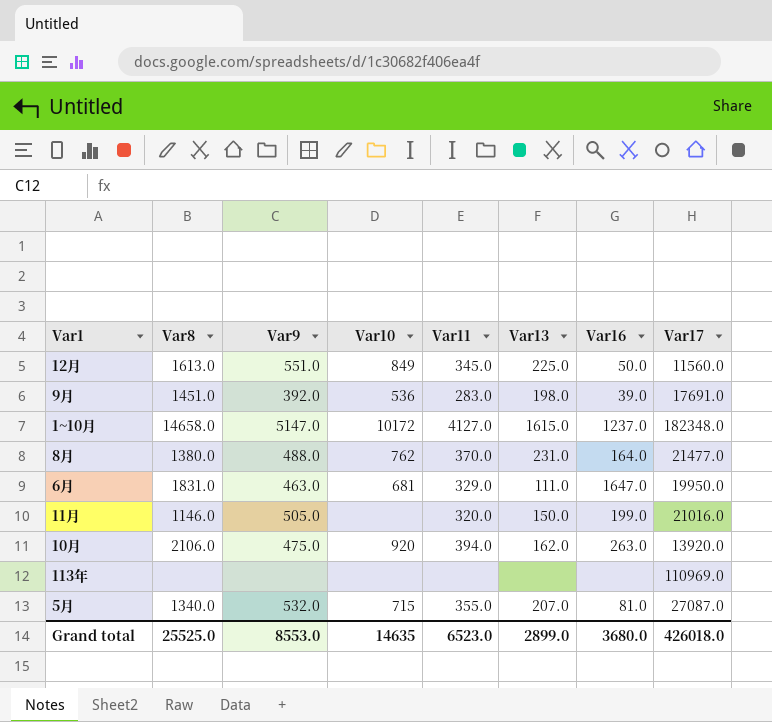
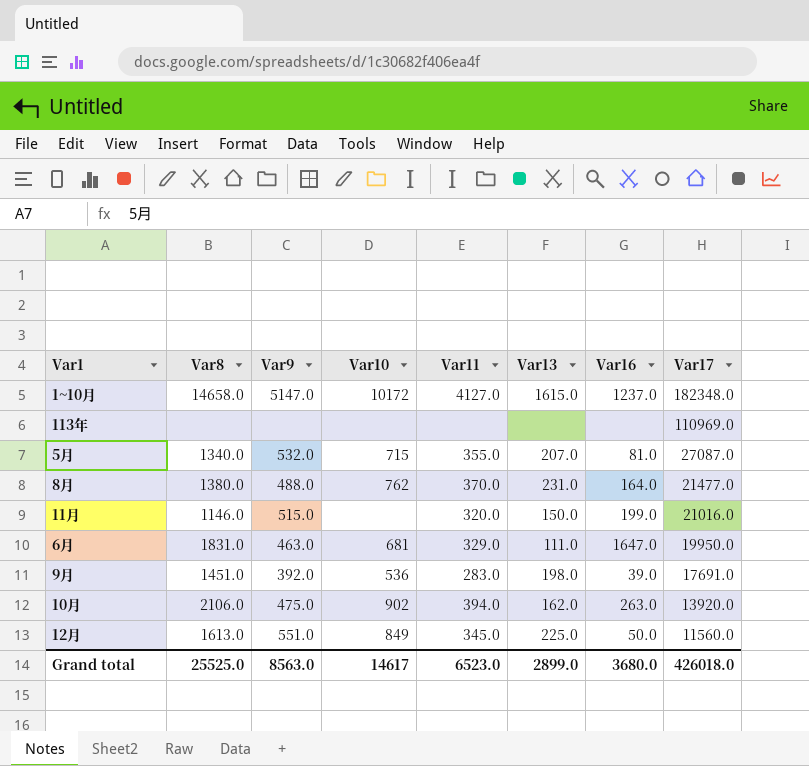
row order: none -> Var17 descending
11月 | Var9: 505.0 -> 515.0
10月 | Var10: 920 -> 902
Grand total | Var9: 8553.0 -> 8563.0
Grand total | Var10: 14635 -> 14617

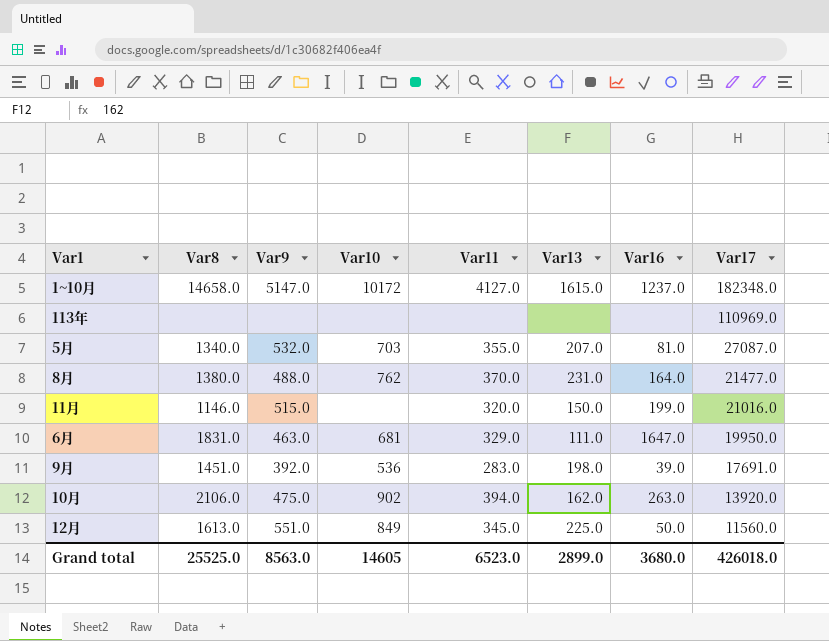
5月 | Var10: 715 -> 703
Grand total | Var10: 14617 -> 14605

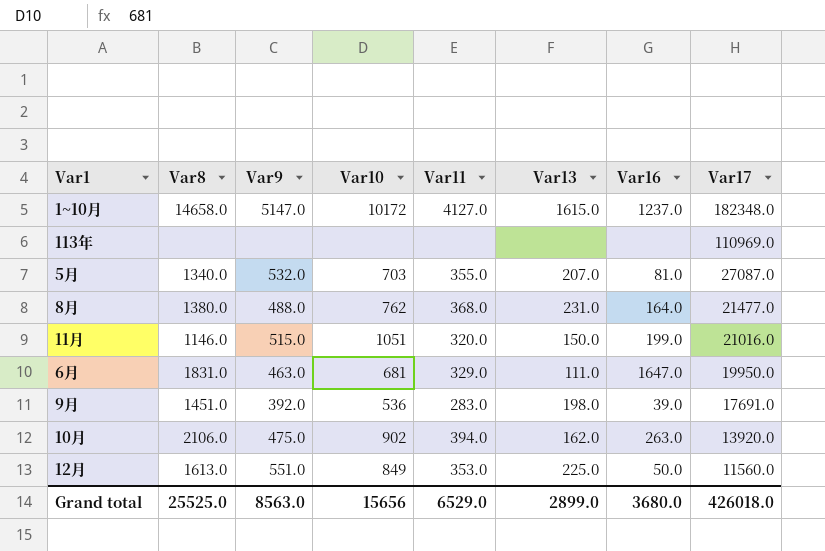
8月 | Var11: 370.0 -> 368.0
11月 | Var10: none -> 1051
12月 | Var11: 345.0 -> 353.0
Grand total | Var10: 14605 -> 15656
Grand total | Var11: 6523.0 -> 6529.0

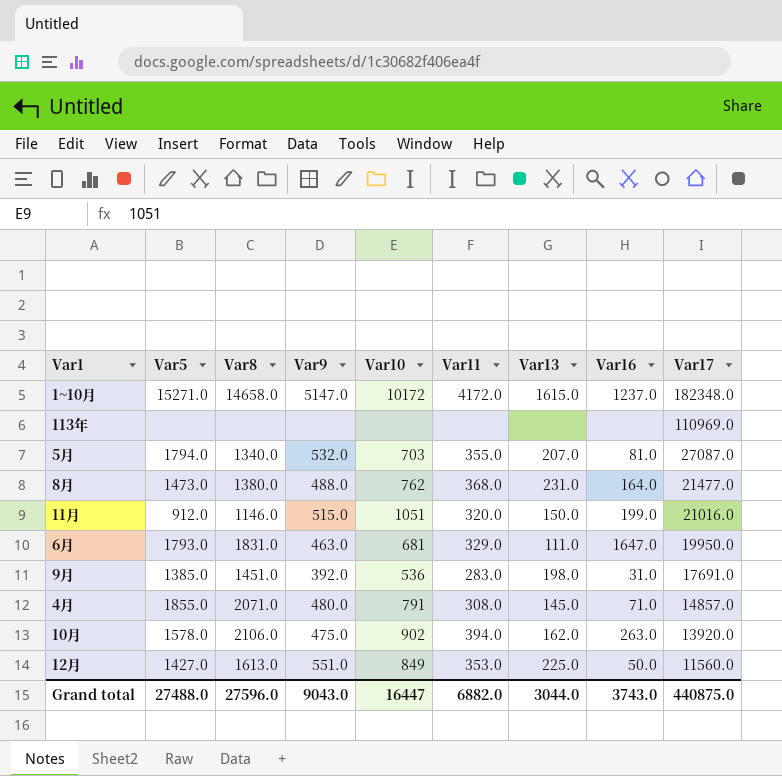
column Var5 | position: none -> 2
1~10月 | Var11: 4127.0 -> 4172.0
9月 | Var16: 39.0 -> 31.0
row 4月: none -> 1855.0 | 2071.0 | 480.0 | 791 | 308.0 | 145.0 | 71.0 | 14857.0
Grand total | Var8: 25525.0 -> 27596.0
Grand total | Var9: 8563.0 -> 9043.0
Grand total | Var10: 15656 -> 16447
Grand total | Var11: 6529.0 -> 6882.0
Grand total | Var13: 2899.0 -> 3044.0
Grand total | Var16: 3680.0 -> 3743.0
Grand total | Var17: 426018.0 -> 440875.0

